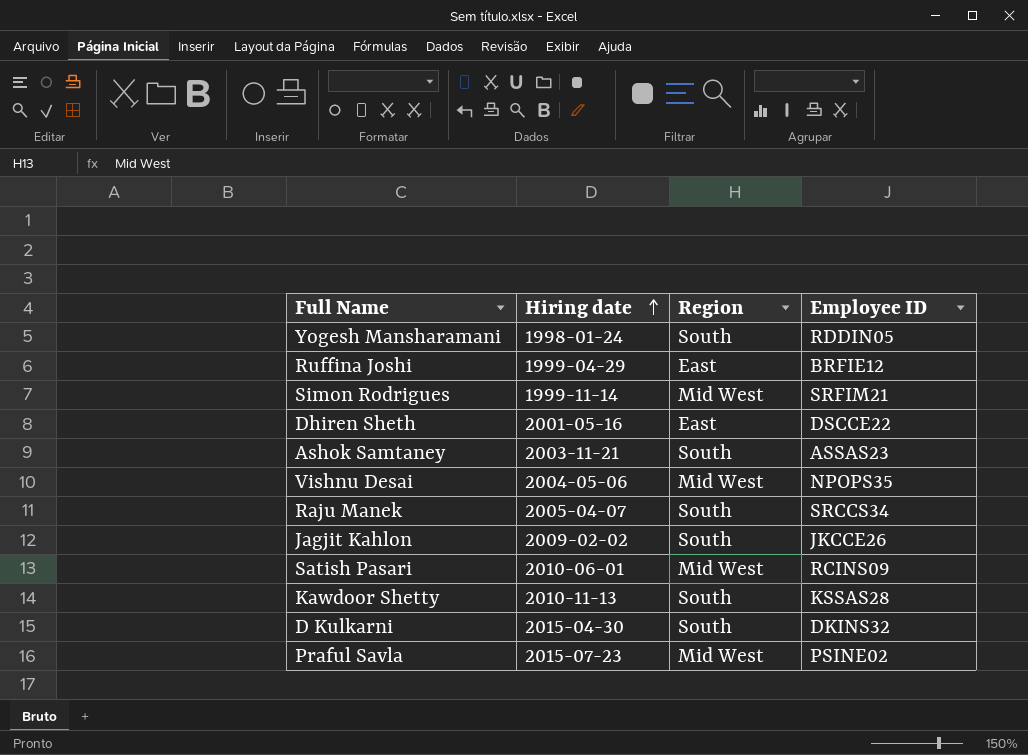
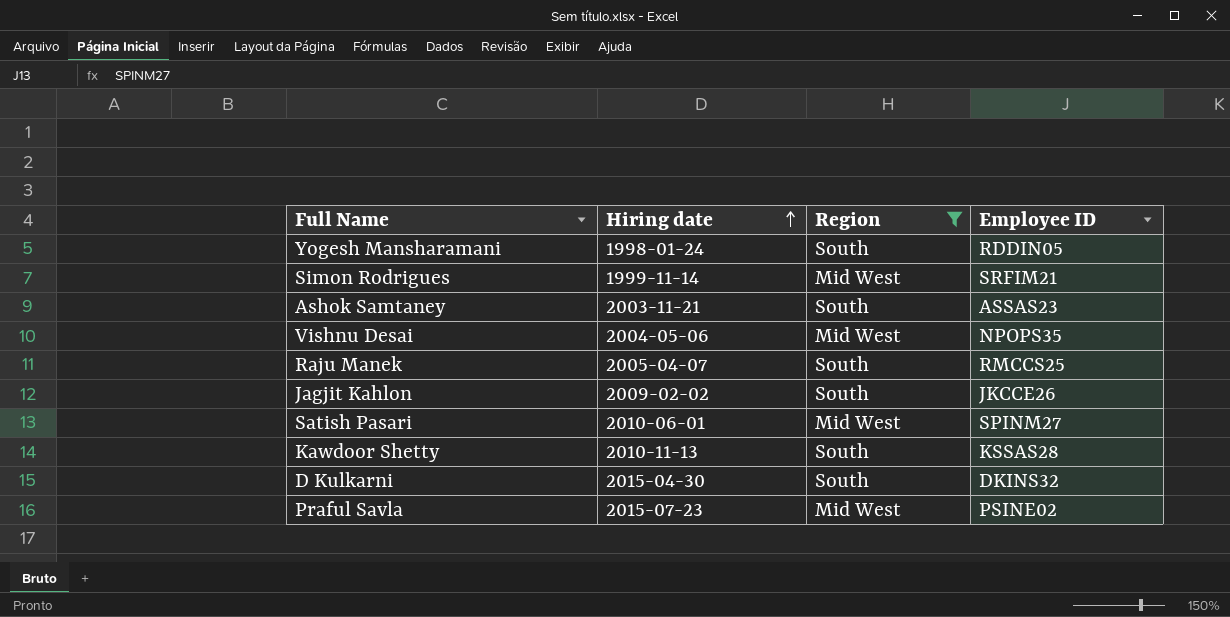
filter: none -> Region != East
Raju Manek | Employee ID: SRCCS34 -> RMCCS25
Satish Pasari | Employee ID: RCINS09 -> SPINM27

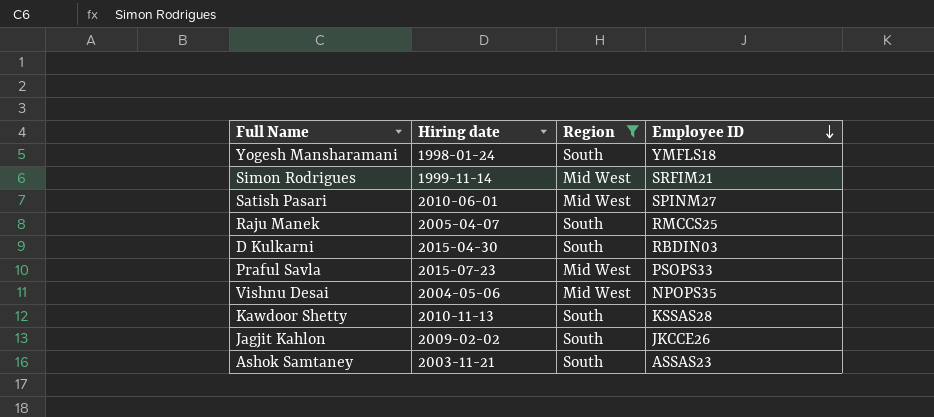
row order: Hiring date ascending -> Employee ID descending
Yogesh Mansharamani | Employee ID: RDDIN05 -> YMFLS18
D Kulkarni | Employee ID: DKINS32 -> RBDIN03
Praful Savla | Employee ID: PSINE02 -> PSOPS33

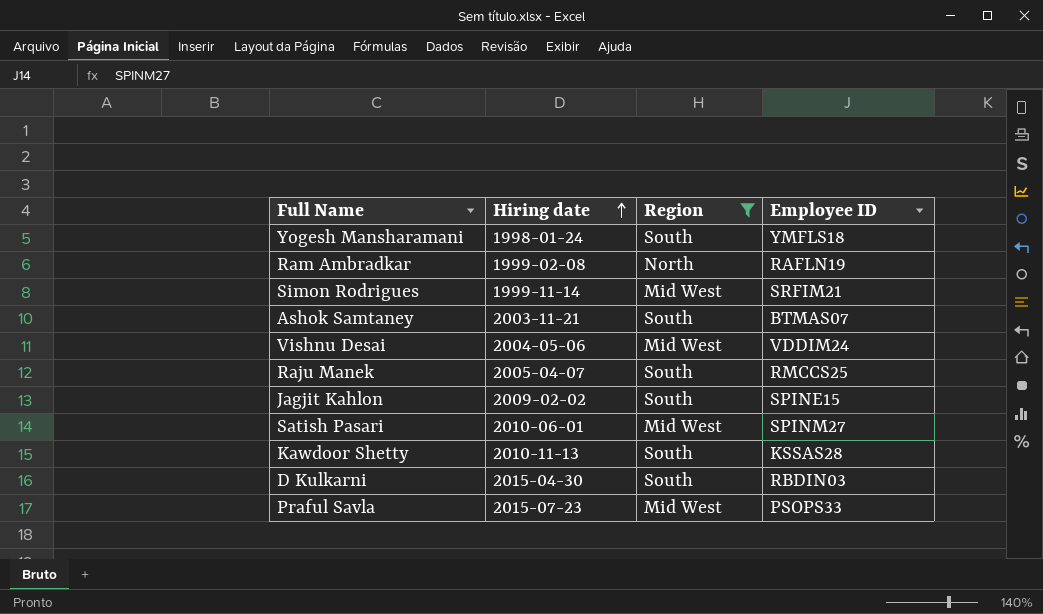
row order: Employee ID descending -> Hiring date ascending
row Ram Ambradkar: none -> 1999-02-08 | North | RAFLN19
Ashok Samtaney | Employee ID: ASSAS23 -> BTMAS07
Vishnu Desai | Employee ID: NPOPS35 -> VDDIM24
Jagjit Kahlon | Employee ID: JKCCE26 -> SPINE15

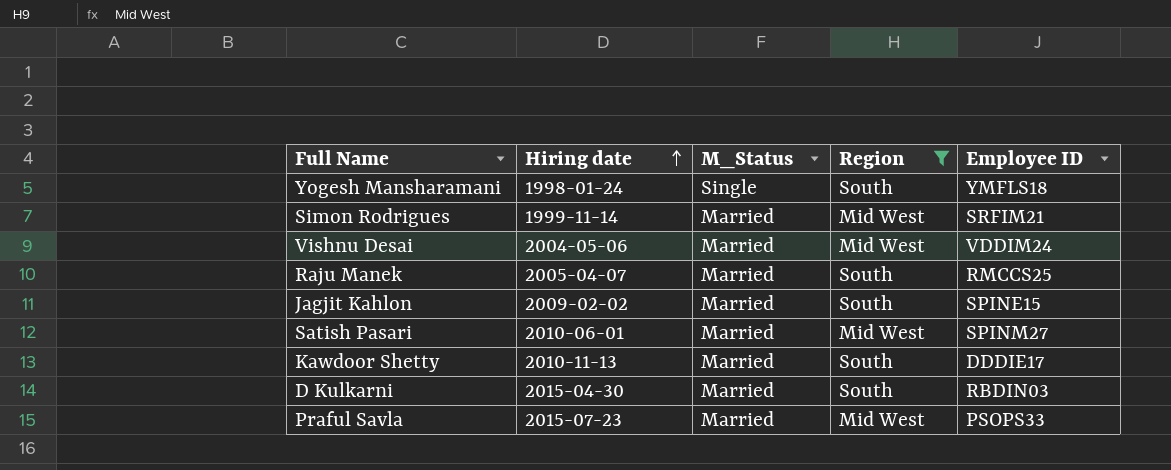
column M_Status | position: none -> 3
row Ram Ambradkar: 1999-02-08 | North | RAFLN19 -> none
row Ashok Samtaney: 2003-11-21 | South | BTMAS07 -> none
Kawdoor Shetty | Employee ID: KSSAS28 -> DDDIE17

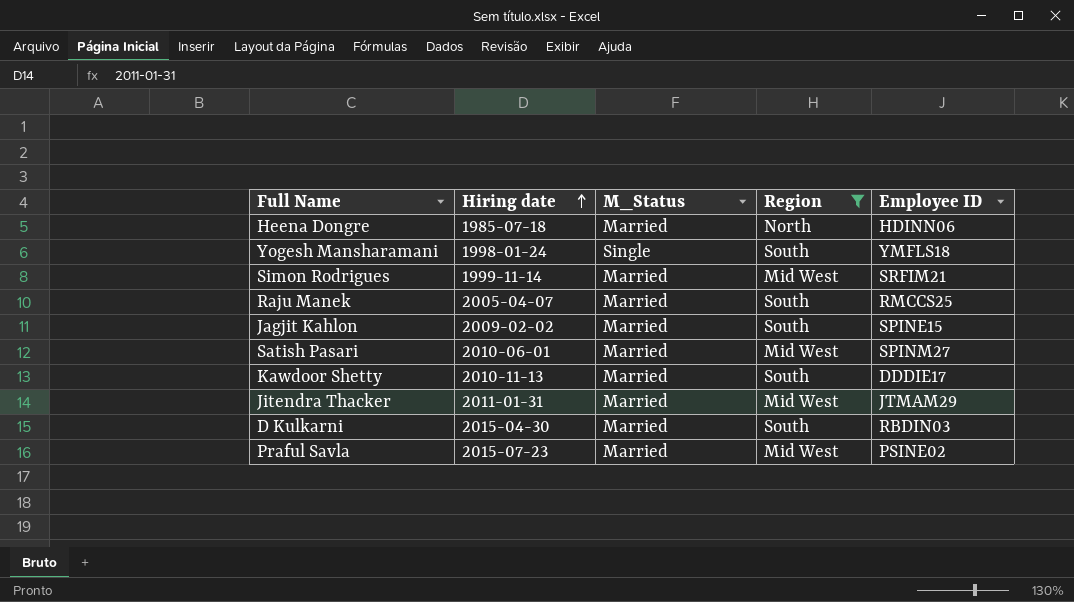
row Vishnu Desai: 2004-05-06 | Married | Mid West | VDDIM24 -> none
row Heena Dongre: none -> 1985-07-18 | Married | North | HDINN06
row Jitendra Thacker: none -> 2011-01-31 | Married | Mid West | JTMAM29
Praful Savla | Employee ID: PSOPS33 -> PSINE02

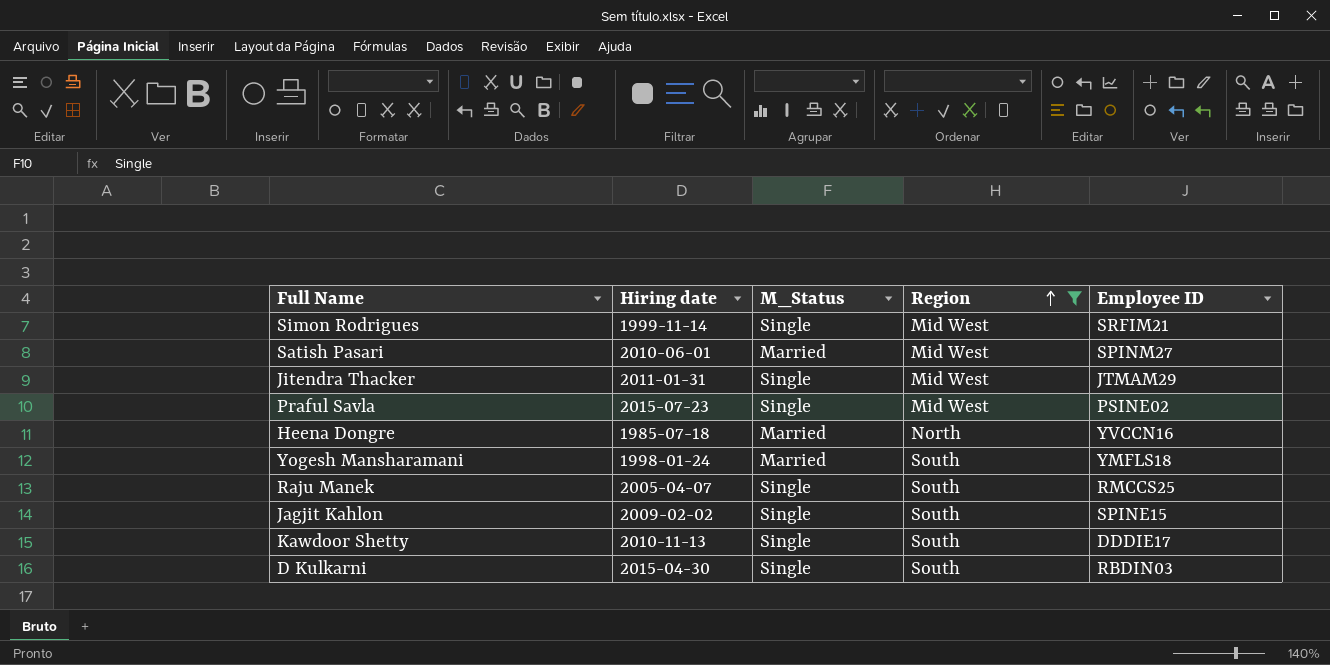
row order: Hiring date ascending -> Region ascending
Simon Rodrigues | M_Status: Married -> Single
Jitendra Thacker | M_Status: Married -> Single
Praful Savla | M_Status: Married -> Single
Heena Dongre | Employee ID: HDINN06 -> YVCCN16
Yogesh Mansharamani | M_Status: Single -> Married
Raju Manek | M_Status: Married -> Single
Jagjit Kahlon | M_Status: Married -> Single
Kawdoor Shetty | M_Status: Married -> Single
D Kulkarni | M_Status: Married -> Single

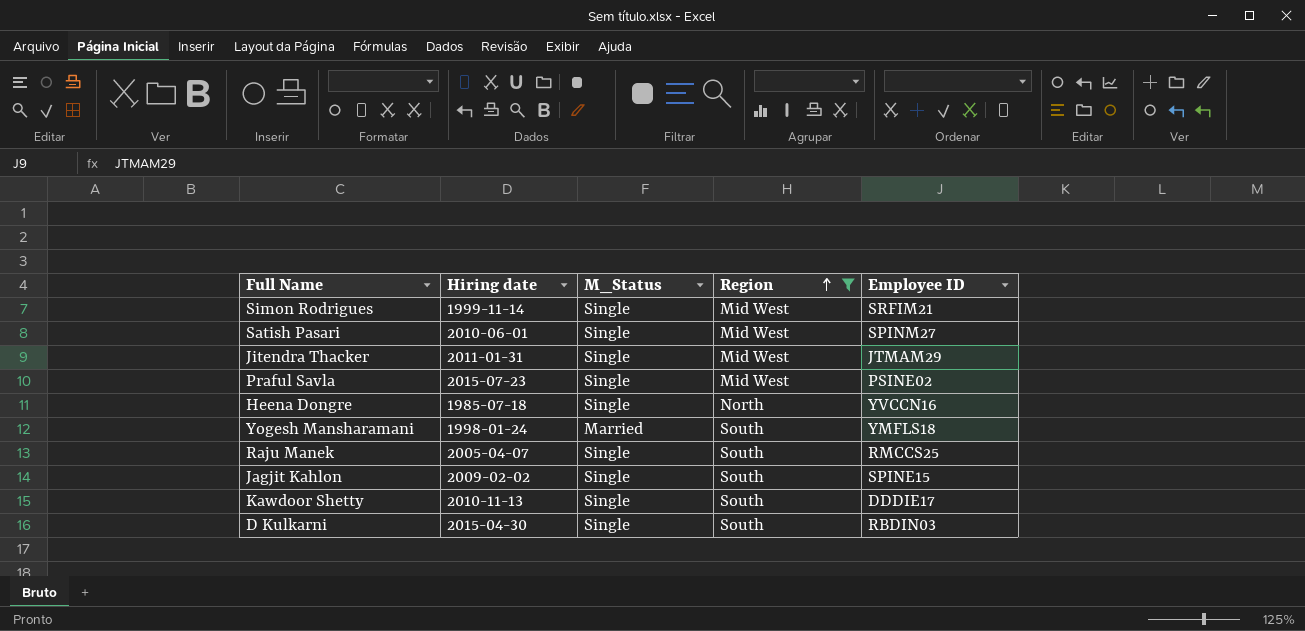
Satish Pasari | M_Status: Married -> Single
Heena Dongre | M_Status: Married -> Single

